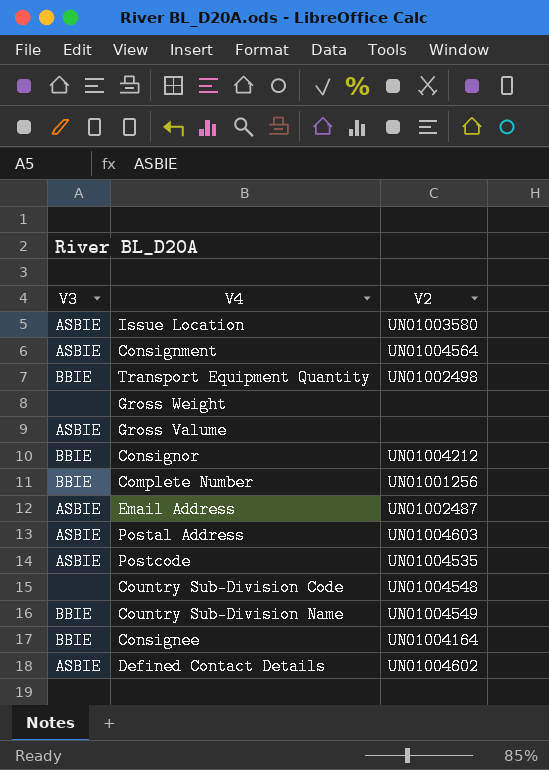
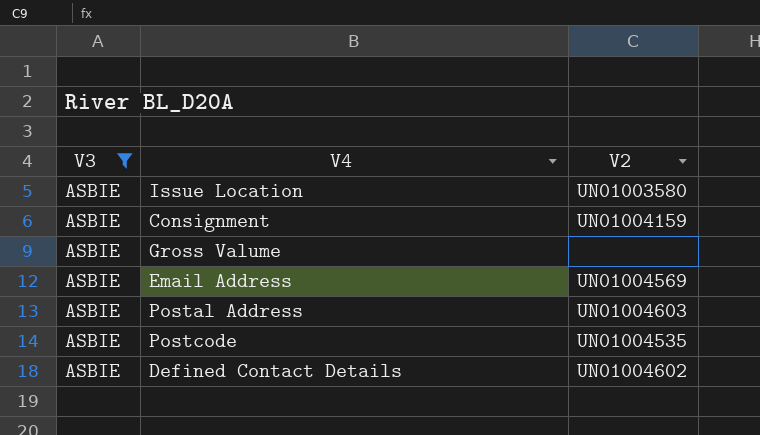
filter: none -> V3 = ASBIE
Consignment | V2: UN01004564 -> UN01004159
Email Address | V2: UN01002487 -> UN01004569

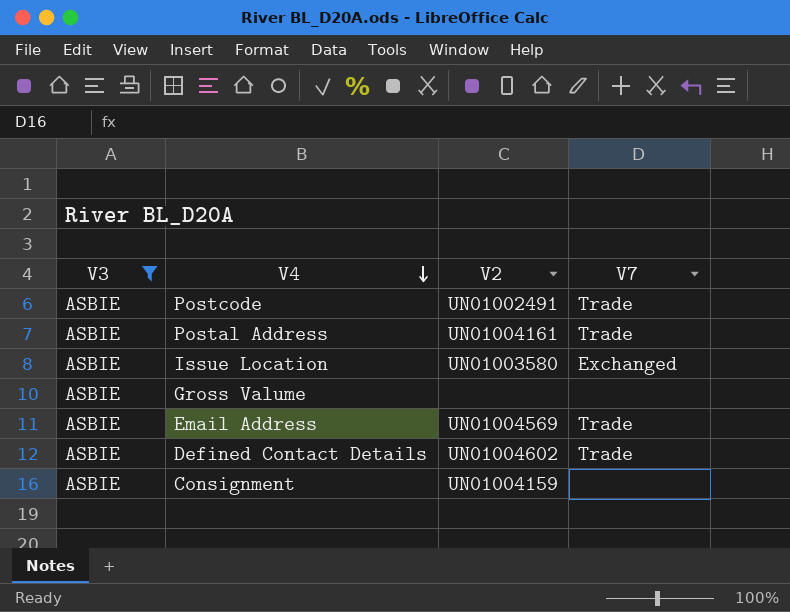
row order: none -> V4 descending
column V7 | position: none -> 4
Postcode | V2: UN01004535 -> UN01002491
Postal Address | V2: UN01004603 -> UN01004161

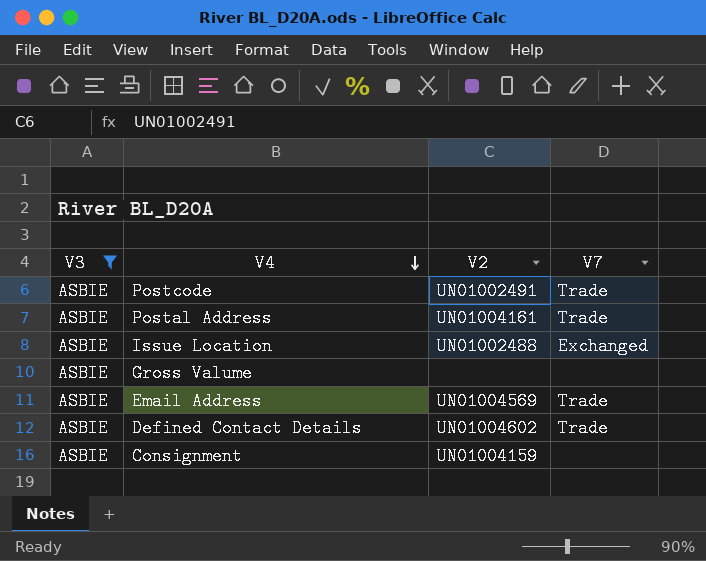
Issue Location | V2: UN01003580 -> UN01002488

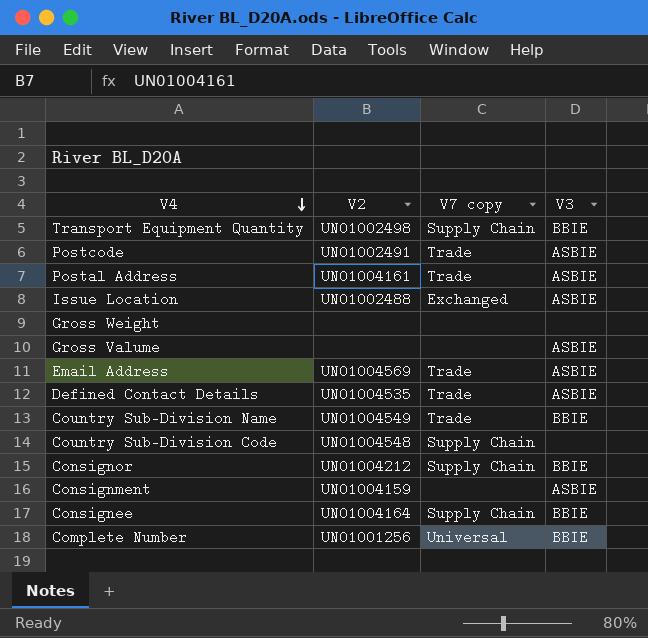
filter: V3 = ASBIE -> none
column name: V7 -> V7 copy
column V3 | position: 1 -> 4
Defined Contact Details | V2: UN01004602 -> UN01004535

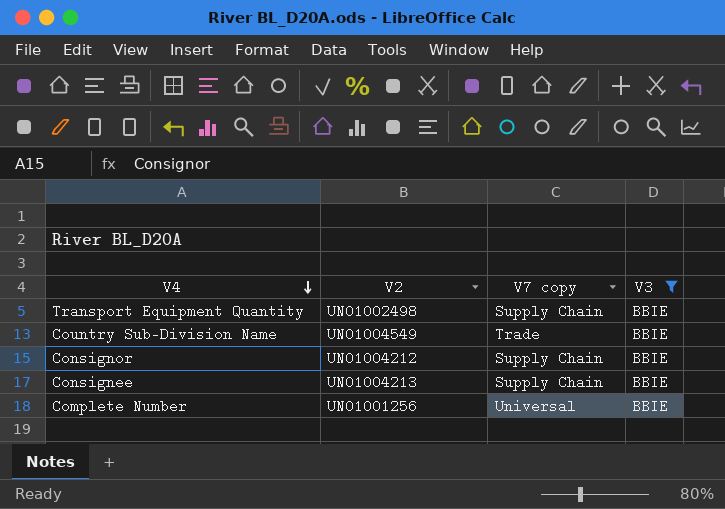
filter: none -> V3 = BBIE
Consignee | V2: UN01004164 -> UN01004213

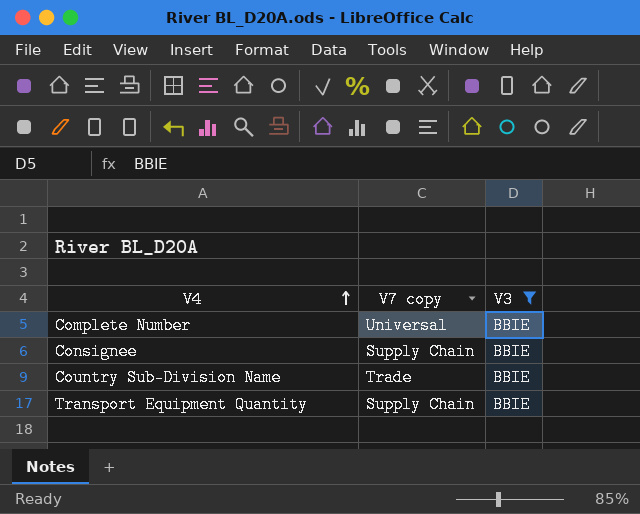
row order: V4 descending -> V4 ascending
column V2 | position: 2 -> none
row Consignor: UN01004212 | Supply Chain | BBIE -> none

